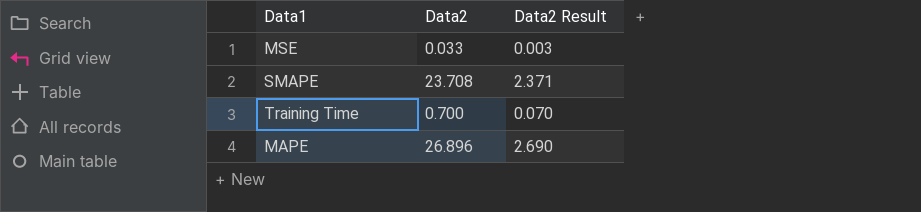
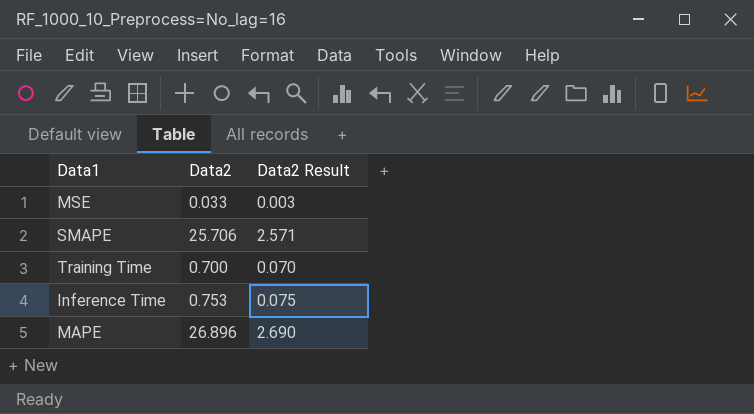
SMAPE | Data2: 23.708 -> 25.706
SMAPE | Data2 Result: 2.371 -> 2.571
row Inference Time: none -> 0.753 | 0.075

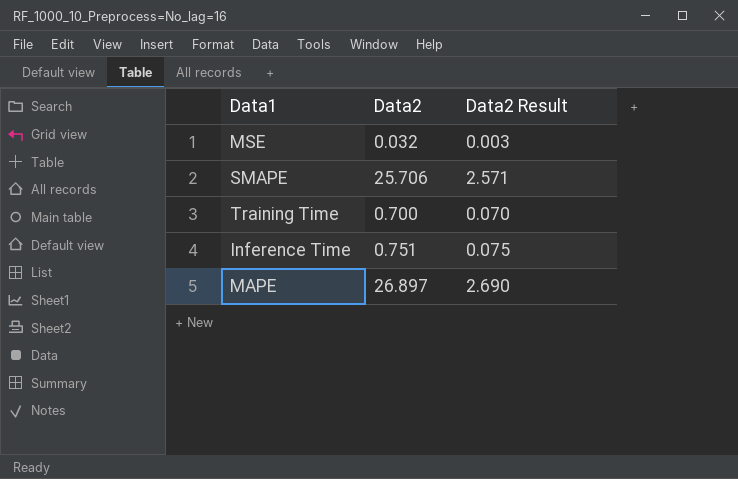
MSE | Data2: 0.033 -> 0.032
Inference Time | Data2: 0.753 -> 0.751
MAPE | Data2: 26.896 -> 26.897

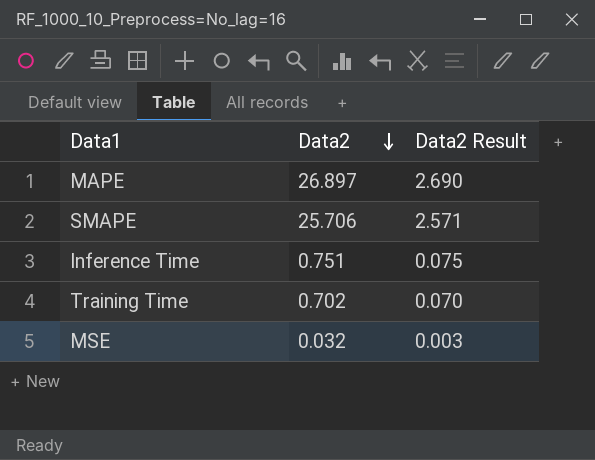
row order: none -> Data2 descending
Training Time | Data2: 0.700 -> 0.702

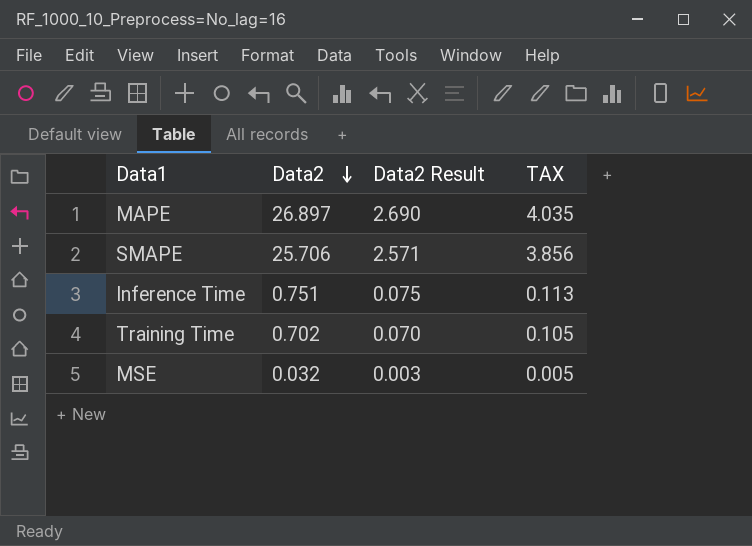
column TAX | formula: none -> [Data2] * 0.15

